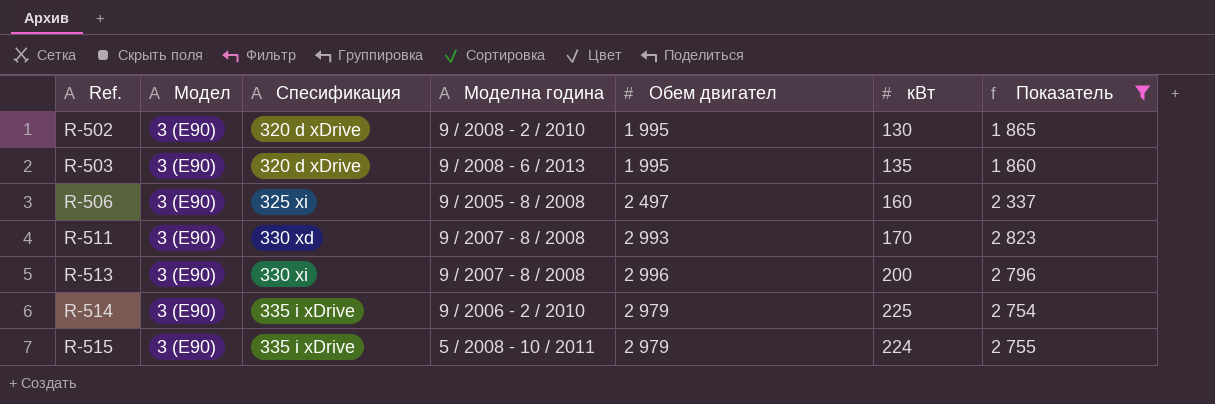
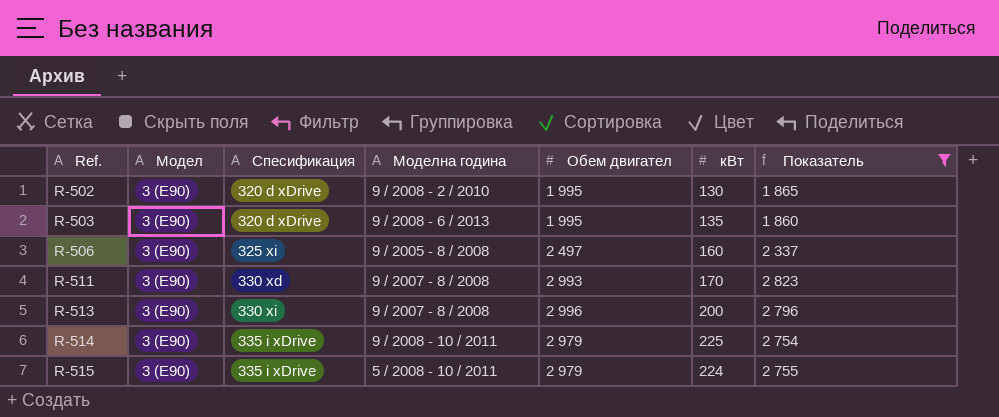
R-514 | Моделна година: 9 / 2006 - 2 / 2010 -> 9 / 2008 - 10 / 2011

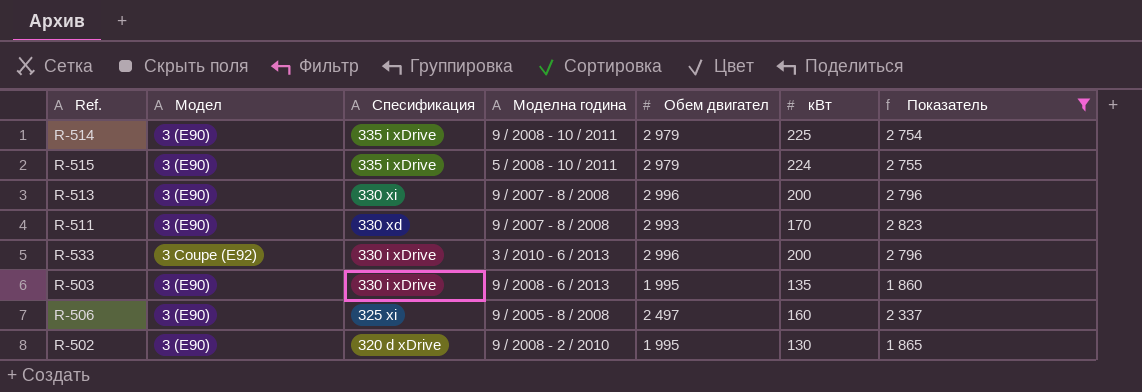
row order: Ref. ascending -> Спесификация descending
row R-533: none -> 3 Coupe (E92) | 330 i xDrive | 3 / 2010 - 6 / 2013 | 2 996 | 200 | 2 796
R-503 | Спесификация: 320 d xDrive -> 330 i xDrive

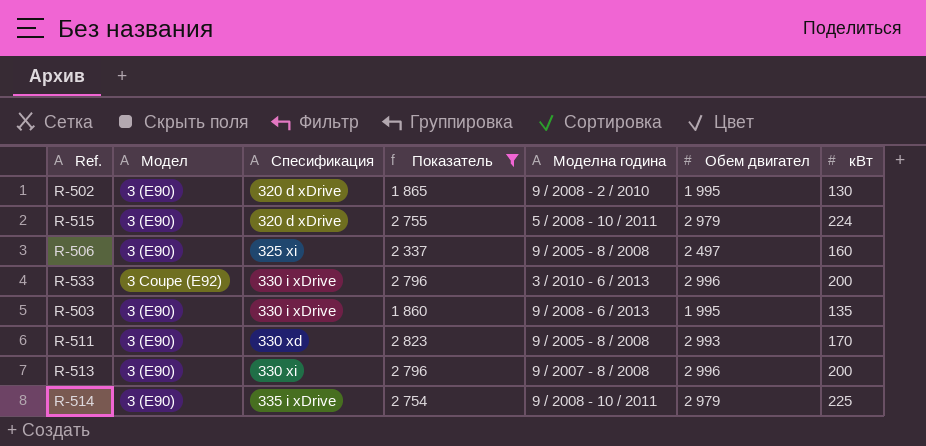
row order: Спесификация descending -> Спесификация ascending
column Показатель | position: 7 -> 4
R-515 | Спесификация: 335 i xDrive -> 320 d xDrive
R-511 | Моделна година: 9 / 2007 - 8 / 2008 -> 9 / 2005 - 8 / 2008

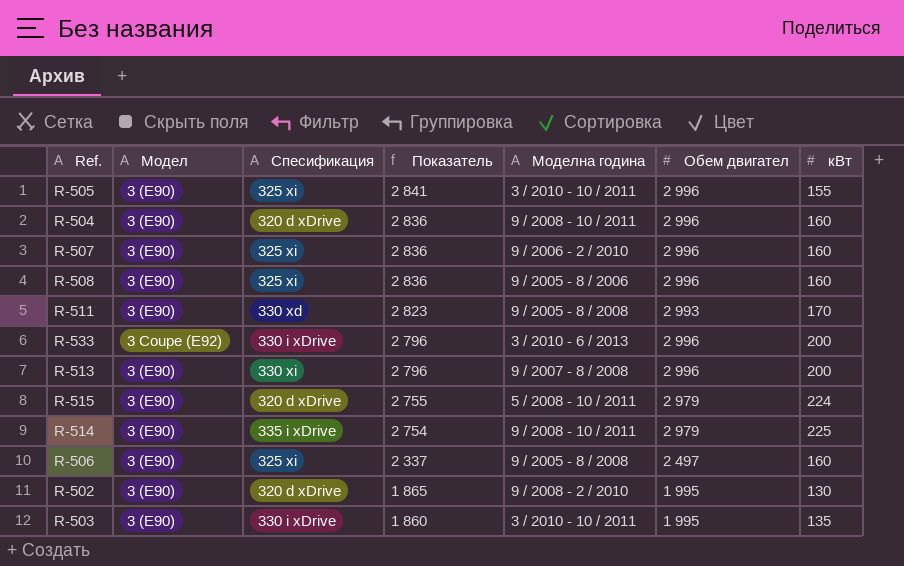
filter: Показатель <= 2 823 -> none
row order: Спесификация ascending -> Показатель descending
R-503 | Моделна година: 9 / 2008 - 6 / 2013 -> 3 / 2010 - 10 / 2011

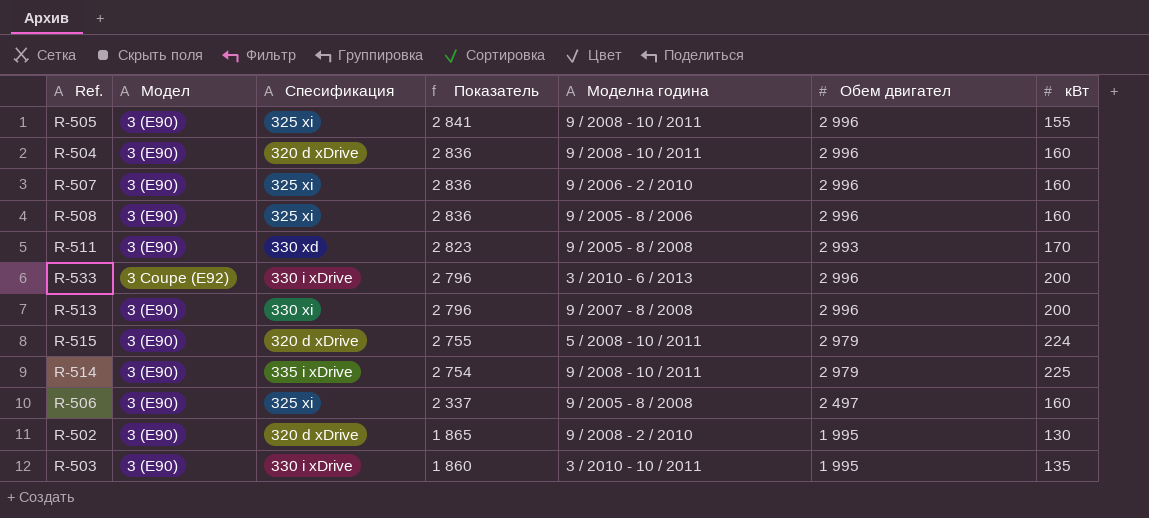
R-505 | Моделна година: 3 / 2010 - 10 / 2011 -> 9 / 2008 - 10 / 2011

